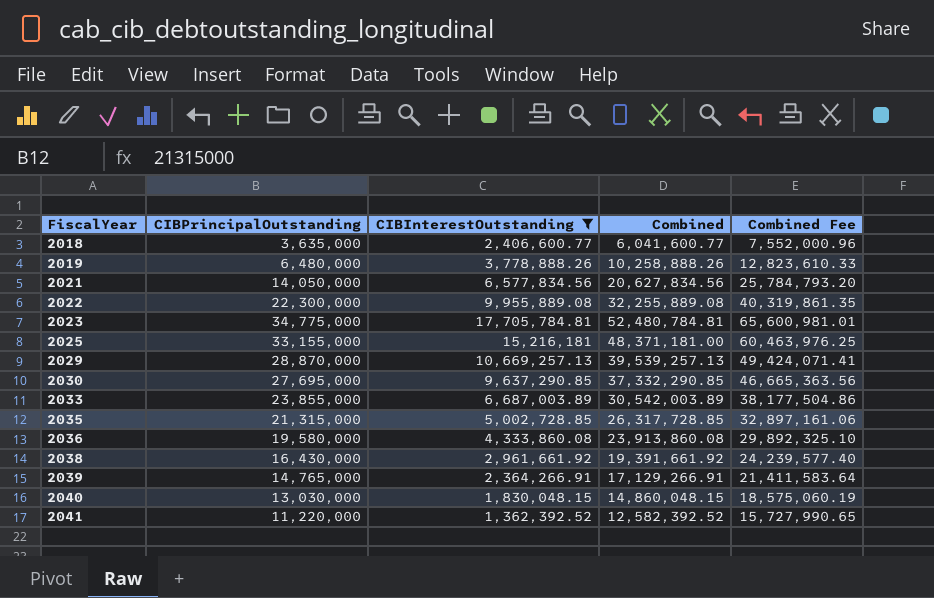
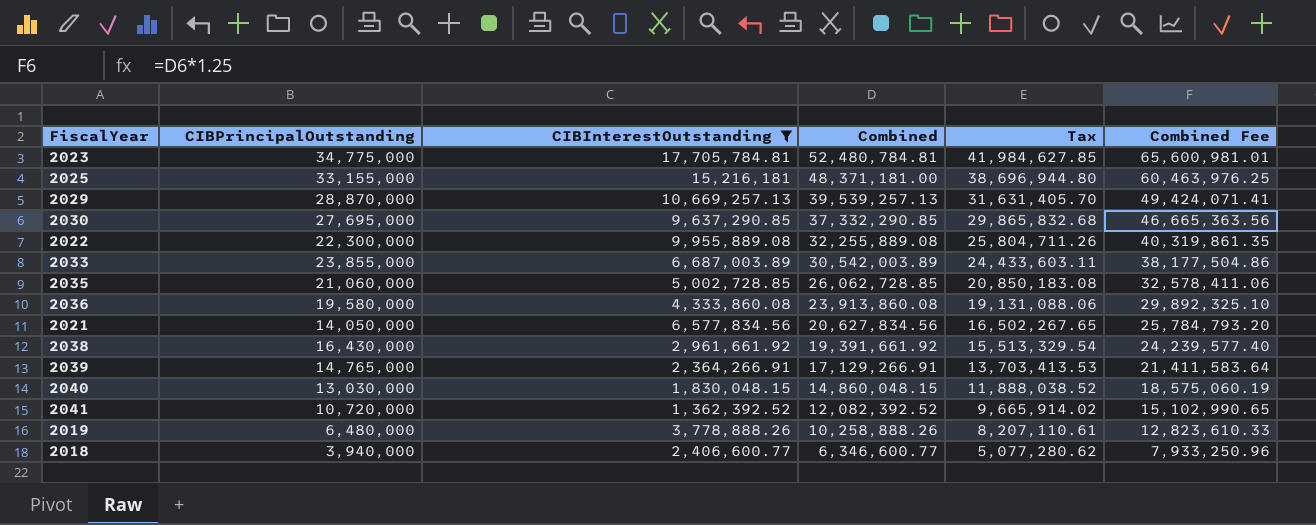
row order: FiscalYear ascending -> Combined descending
column Tax | formula: none -> [Combined] * 0.8
2035 | CIBPrincipalOutstanding: 21,315,000 -> 21,060,000
2035 | Combined: 26,317,728.85 -> 26,062,728.85
2035 | Combined Fee: 32,897,161.06 -> 32,578,411.06
2041 | CIBPrincipalOutstanding: 11,220,000 -> 10,720,000
2041 | Combined: 12,582,392.52 -> 12,082,392.52
2041 | Combined Fee: 15,727,990.65 -> 15,102,990.65
2018 | CIBPrincipalOutstanding: 3,635,000 -> 3,940,000
2018 | Combined: 6,041,600.77 -> 6,346,600.77
2018 | Combined Fee: 7,552,000.96 -> 7,933,250.96

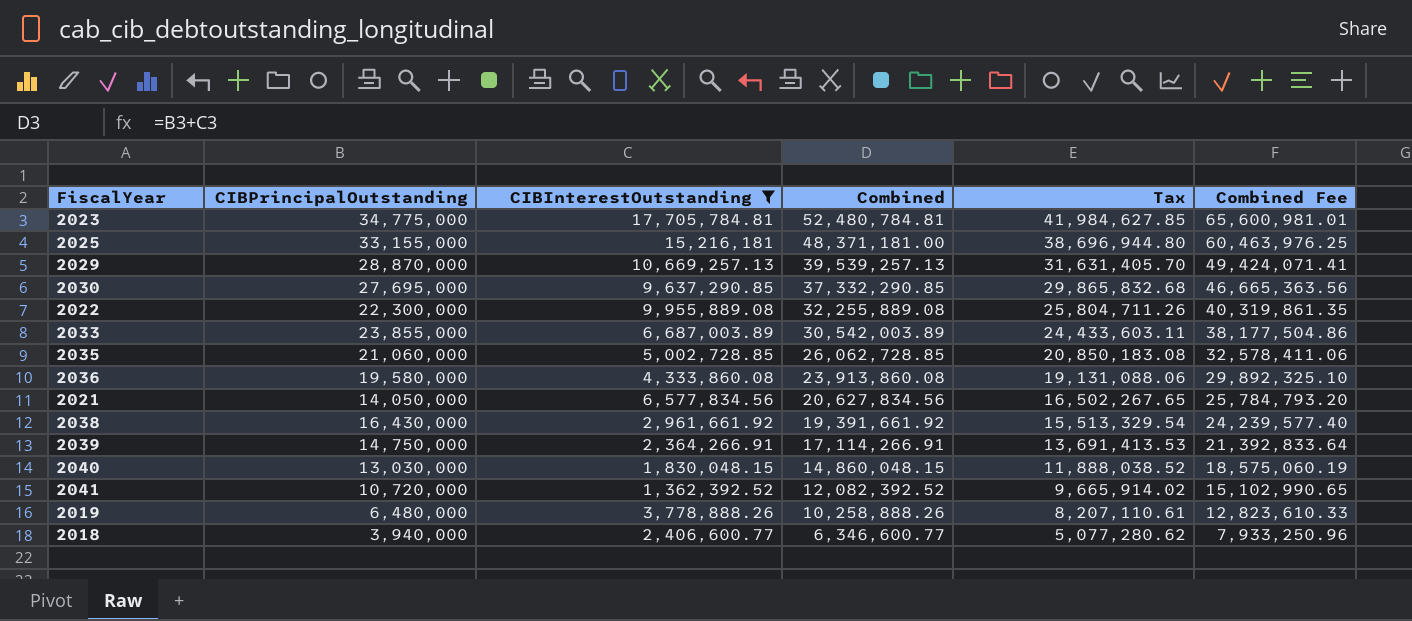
2039 | CIBPrincipalOutstanding: 14,765,000 -> 14,750,000
2039 | Combined: 17,129,266.91 -> 17,114,266.91
2039 | Tax: 13,703,413.53 -> 13,691,413.53
2039 | Combined Fee: 21,411,583.64 -> 21,392,833.64

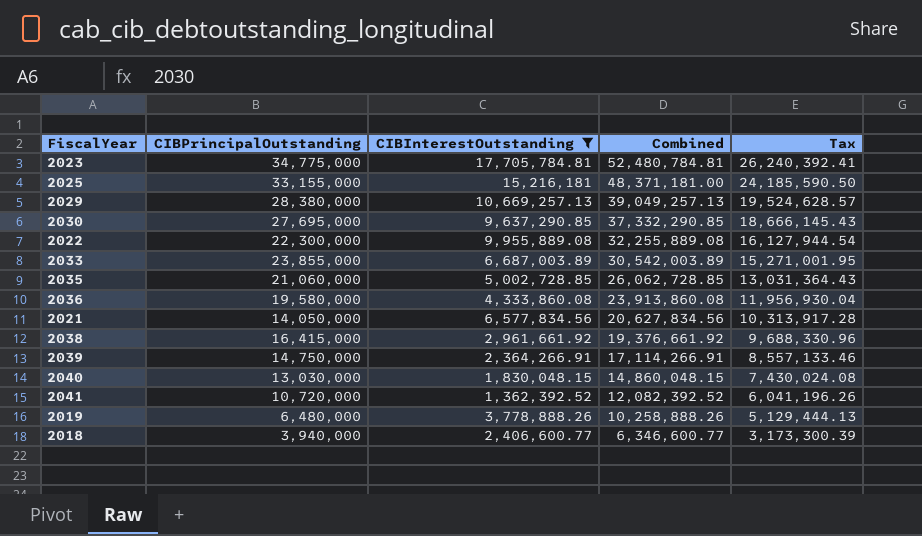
column Combined Fee | formula: [Combined] * 1.25 -> none
column Tax | formula: [Combined] * 0.8 -> [Combined] * 0.5
2029 | CIBPrincipalOutstanding: 28,870,000 -> 28,380,000
2029 | Combined: 39,539,257.13 -> 39,049,257.13
2038 | CIBPrincipalOutstanding: 16,430,000 -> 16,415,000
2038 | Combined: 19,391,661.92 -> 19,376,661.92

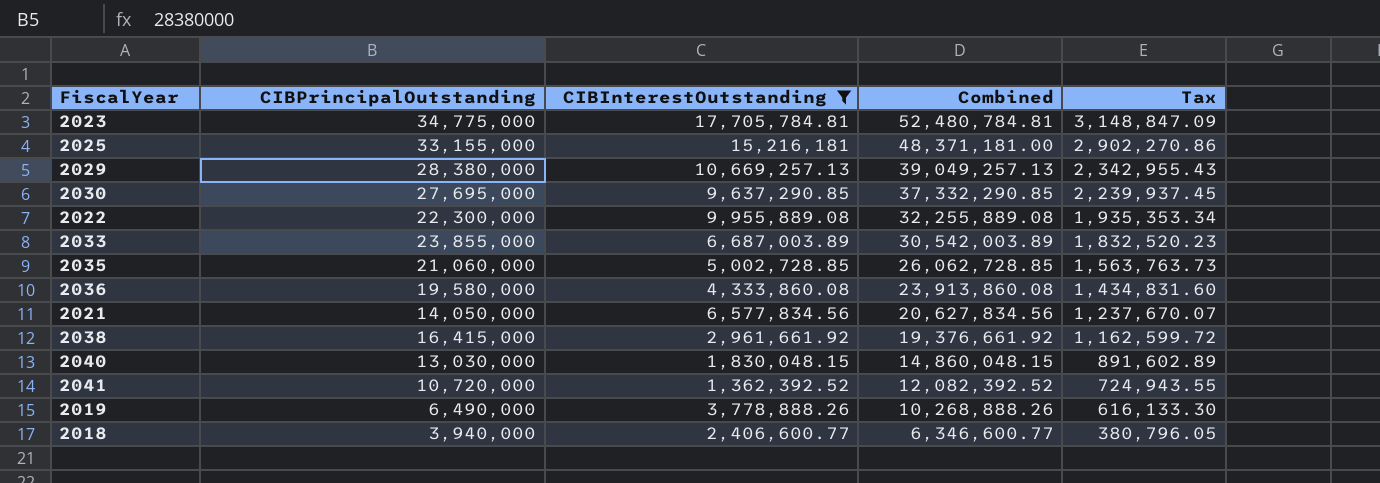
column Tax | formula: [Combined] * 0.5 -> [Combined] * 0.06
row 2039: 14,750,000 | 2,364,266.91 | 17,114,266.91 | 8,557,133.46 -> none
2019 | CIBPrincipalOutstanding: 6,480,000 -> 6,490,000
2019 | Combined: 10,258,888.26 -> 10,268,888.26

